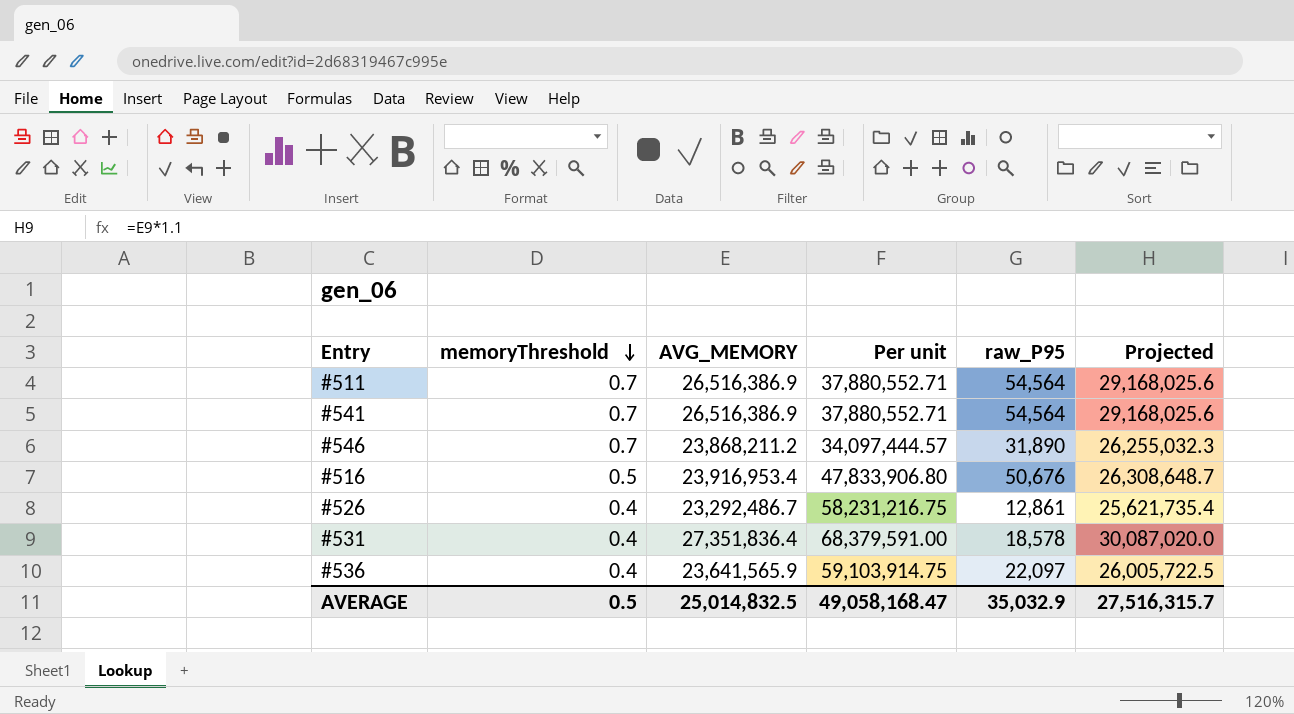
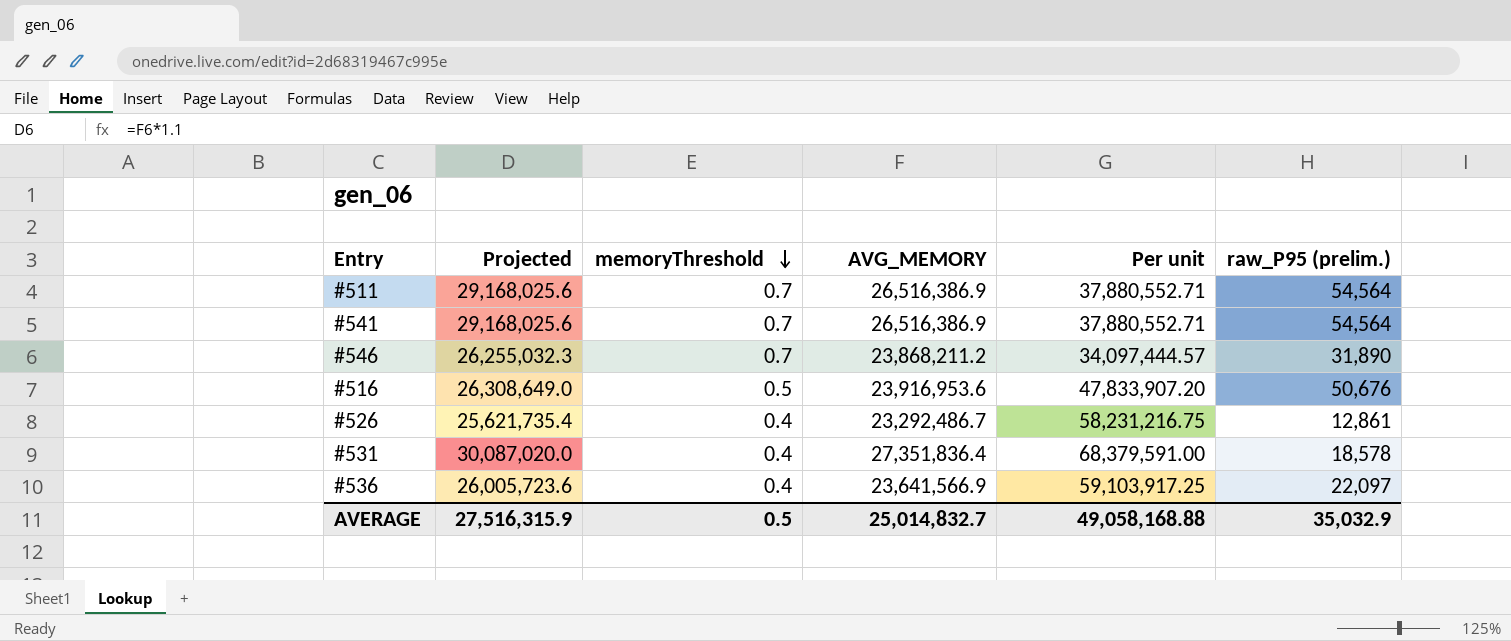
column Projected | position: 6 -> 2
column name: raw_P95 -> raw_P95 (prelim.)
#516 | Projected: 26,308,648.7 -> 26,308,649.0
#516 | AVG_MEMORY: 23,916,953.4 -> 23,916,953.6
#516 | Per unit: 47,833,906.80 -> 47,833,907.20
#536 | Projected: 26,005,722.5 -> 26,005,723.6
#536 | AVG_MEMORY: 23,641,565.9 -> 23,641,566.9
#536 | Per unit: 59,103,914.75 -> 59,103,917.25
AVERAGE | Projected: 27,516,315.7 -> 27,516,315.9
AVERAGE | AVG_MEMORY: 25,014,832.5 -> 25,014,832.7
AVERAGE | Per unit: 49,058,168.47 -> 49,058,168.88

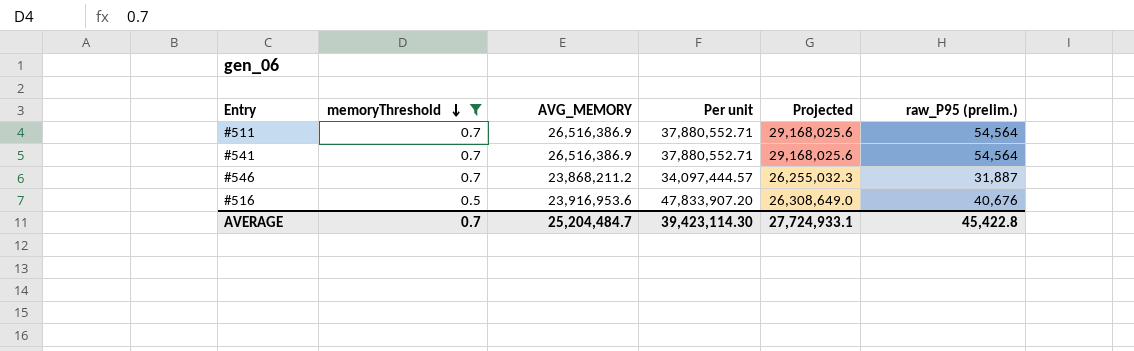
filter: none -> memoryThreshold != 0.4
column Projected | position: 2 -> 5
#546 | raw_P95 (prelim.): 31,890 -> 31,887
#516 | raw_P95 (prelim.): 50,676 -> 40,676
AVERAGE | memoryThreshold: 0.5 -> 0.7
AVERAGE | AVG_MEMORY: 25,014,832.7 -> 25,204,484.7
AVERAGE | Per unit: 49,058,168.88 -> 39,423,114.30
AVERAGE | Projected: 27,516,315.9 -> 27,724,933.1
AVERAGE | raw_P95 (prelim.): 35,032.9 -> 45,422.8

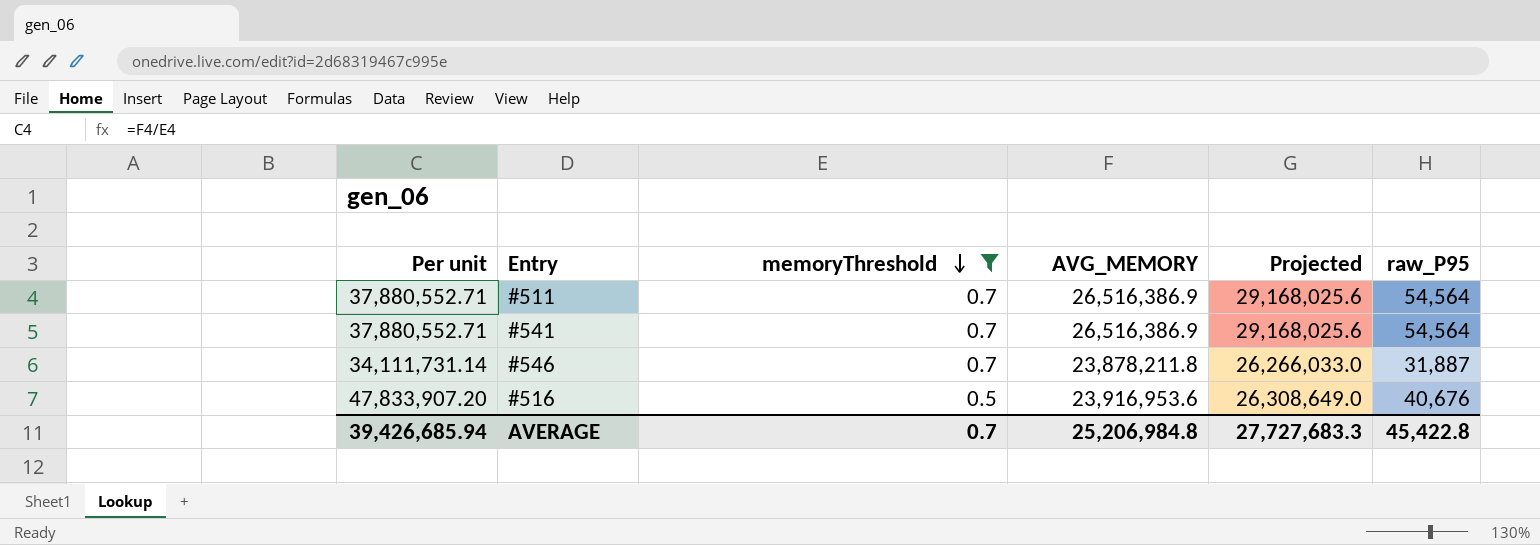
column Per unit | position: 4 -> 1
column name: raw_P95 (prelim.) -> raw_P95
#546 | Per unit: 34,097,444.57 -> 34,111,731.14
#546 | AVG_MEMORY: 23,868,211.2 -> 23,878,211.8
#546 | Projected: 26,255,032.3 -> 26,266,033.0
AVERAGE | Per unit: 39,423,114.30 -> 39,426,685.94
AVERAGE | AVG_MEMORY: 25,204,484.7 -> 25,206,984.8
AVERAGE | Projected: 27,724,933.1 -> 27,727,683.3

